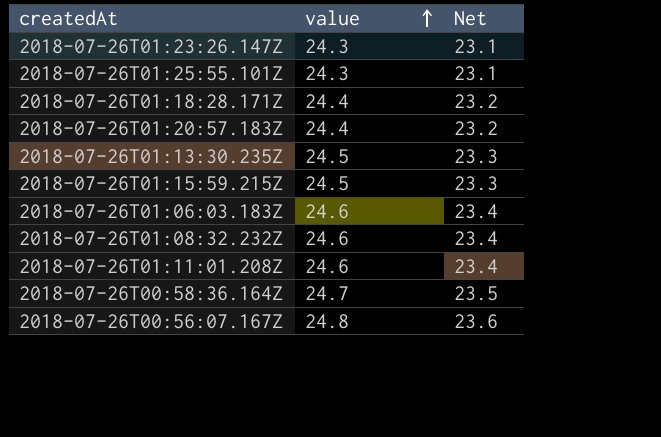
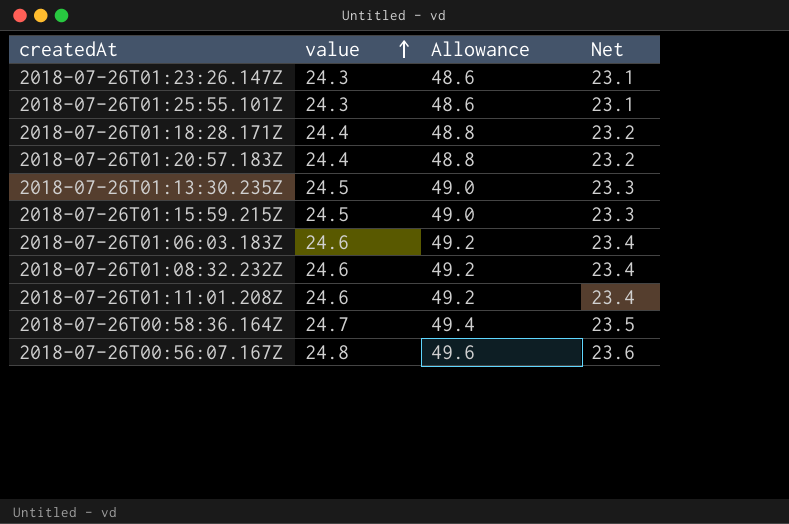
column Allowance | formula: none -> [value] * 2

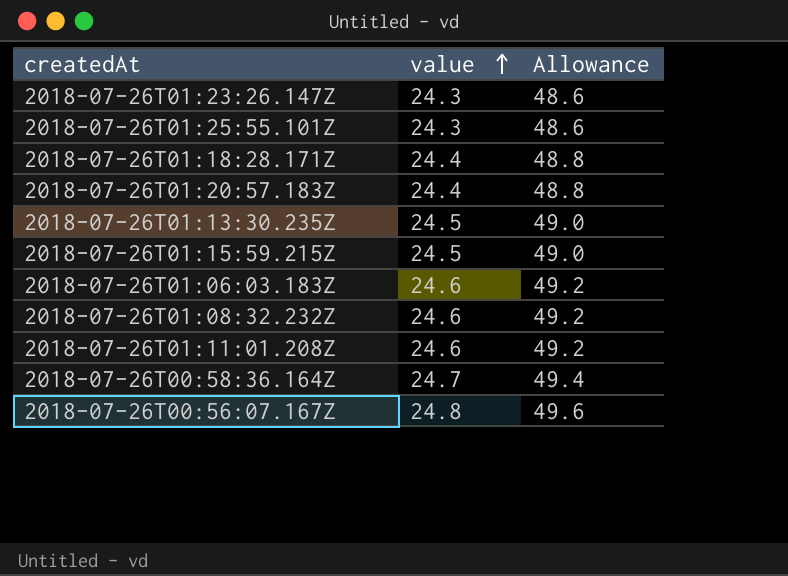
column Net | formula: [value] * 0.95 -> none

